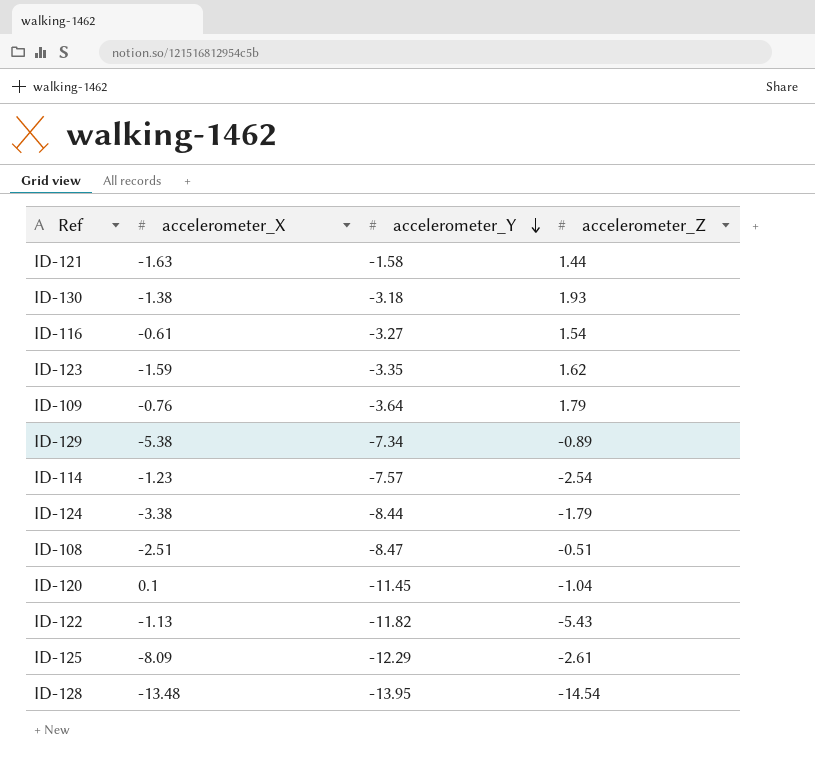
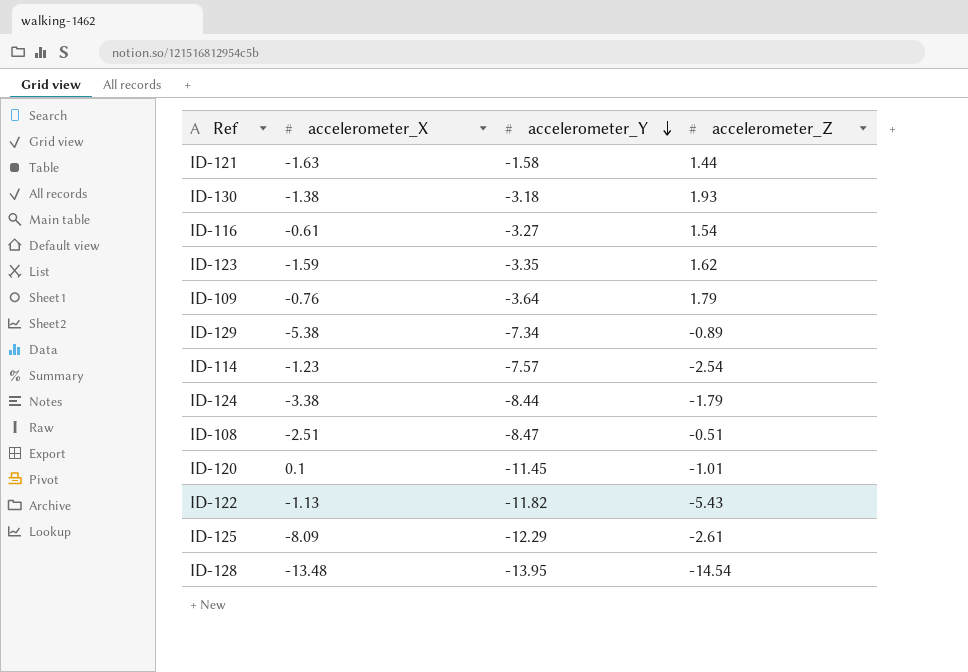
ID-120 | accelerometer_Z: -1.04 -> -1.01

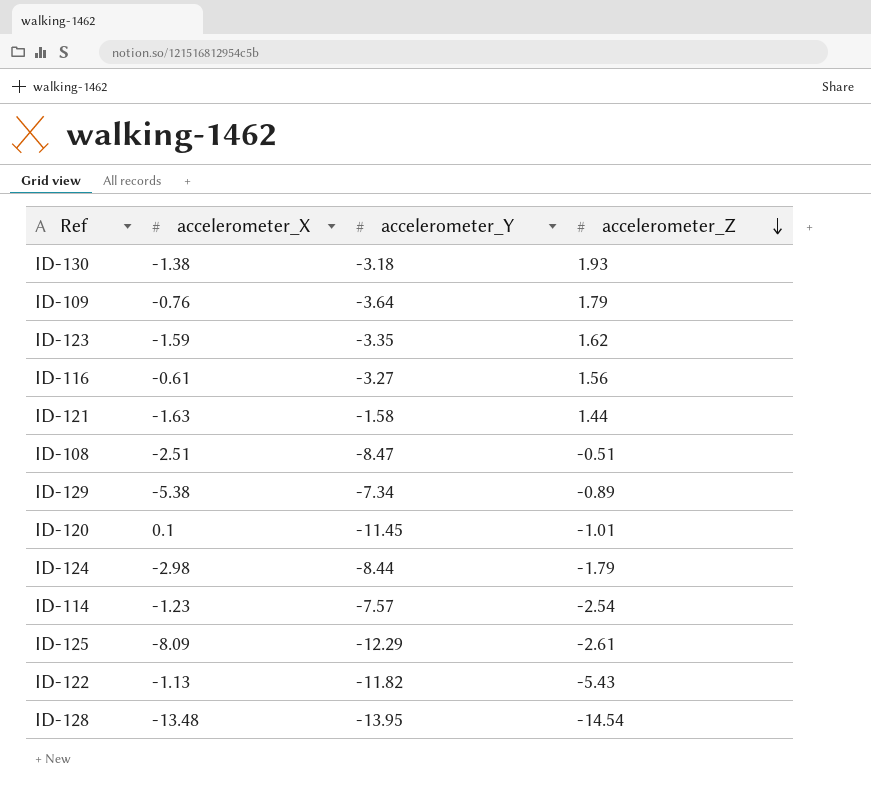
row order: accelerometer_Y descending -> accelerometer_Z descending
ID-116 | accelerometer_Z: 1.54 -> 1.56
ID-124 | accelerometer_X: -3.38 -> -2.98

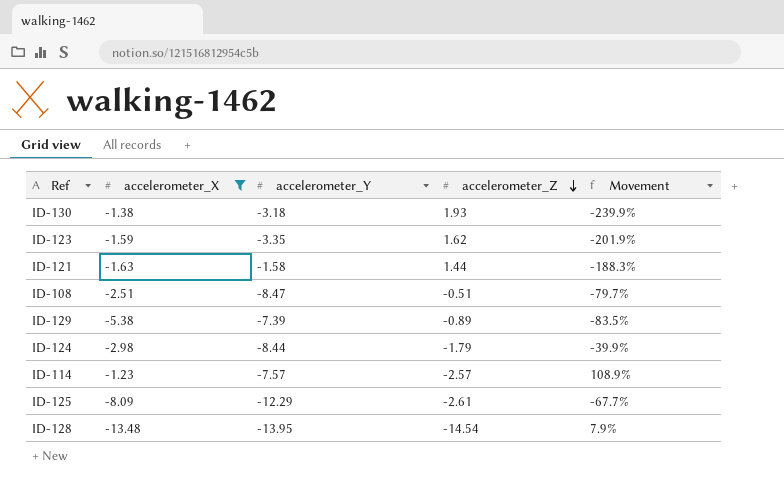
filter: none -> accelerometer_X <= -1.23
column Movement | formula: none -> ([accelerometer_Z] - [accelerometer_X]) / [accelerometer_X]
ID-129 | accelerometer_Y: -7.34 -> -7.39
ID-114 | accelerometer_Z: -2.54 -> -2.57

